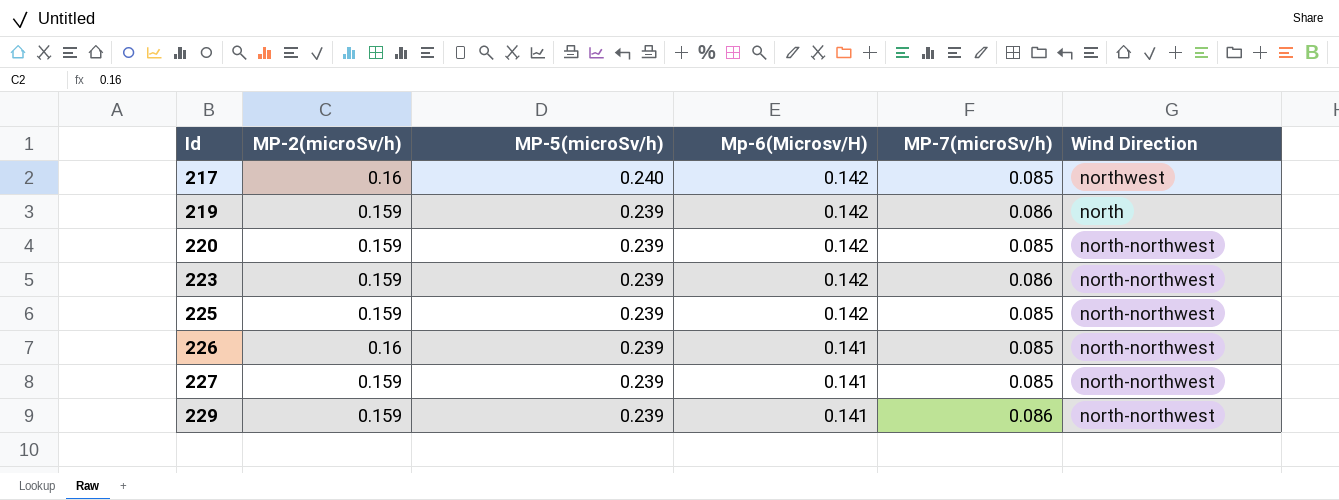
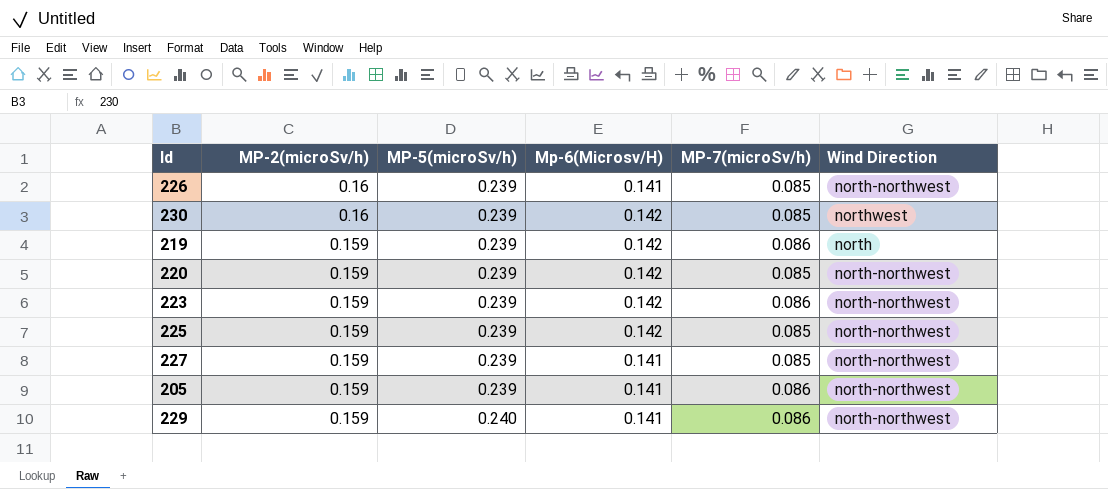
row order: Id ascending -> MP-2(microSv/h) descending
row 217: 0.16 | 0.240 | 0.142 | 0.085 | northwest -> none
row 230: none -> 0.16 | 0.239 | 0.142 | 0.085 | northwest
row 205: none -> 0.159 | 0.239 | 0.141 | 0.086 | north-northwest
229 | MP-5(microSv/h): 0.239 -> 0.240

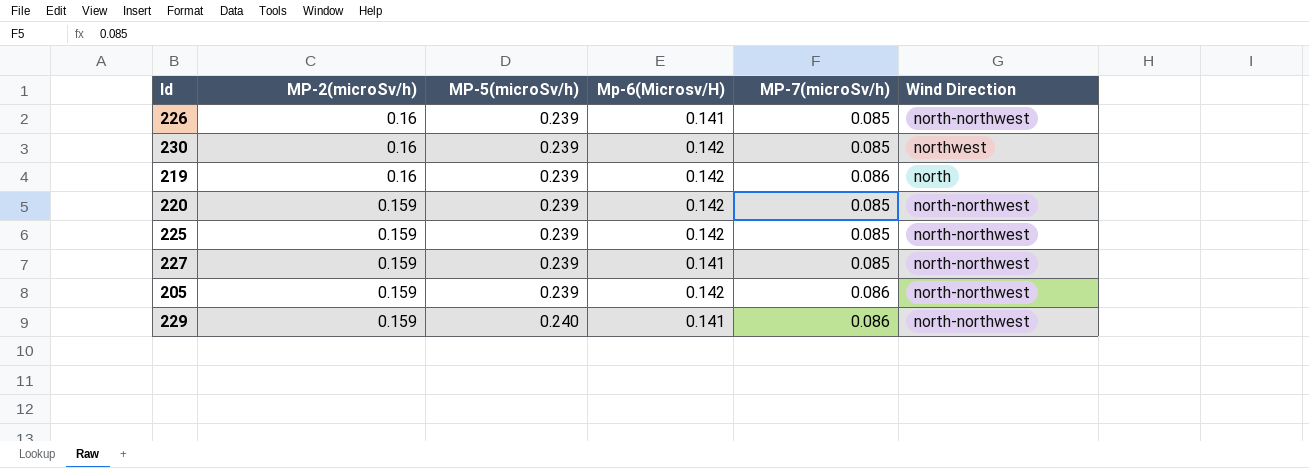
row 223: 0.159 | 0.239 | 0.142 | 0.086 | north-northwest -> none
219 | MP-2(microSv/h): 0.159 -> 0.16
205 | Mp-6(Microsv/H): 0.141 -> 0.142

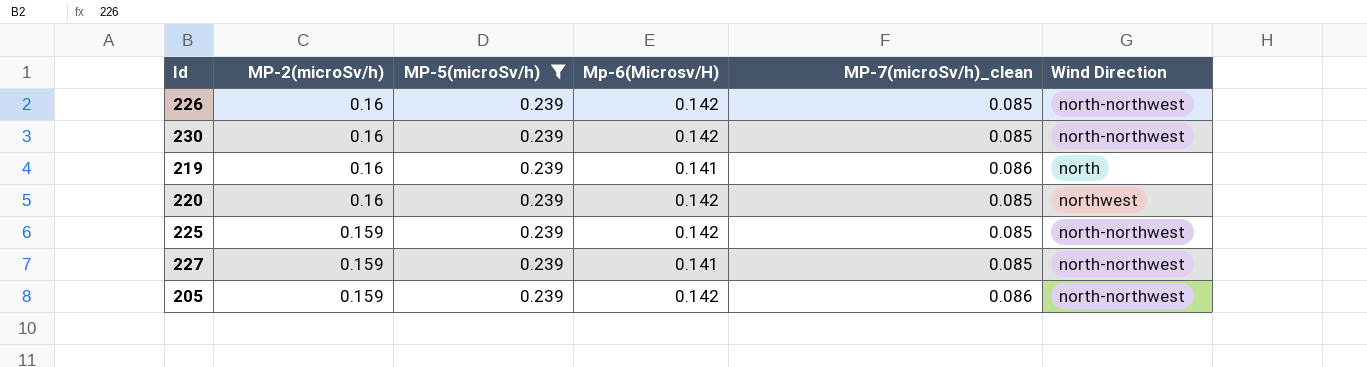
filter: none -> MP-5(microSv/h) = 0.239
column name: MP-7(microSv/h) -> MP-7(microSv/h)_clean
226 | Mp-6(Microsv/H): 0.141 -> 0.142
230 | Wind Direction: northwest -> north-northwest
219 | Mp-6(Microsv/H): 0.142 -> 0.141
220 | MP-2(microSv/h): 0.159 -> 0.16
220 | Wind Direction: north-northwest -> northwest

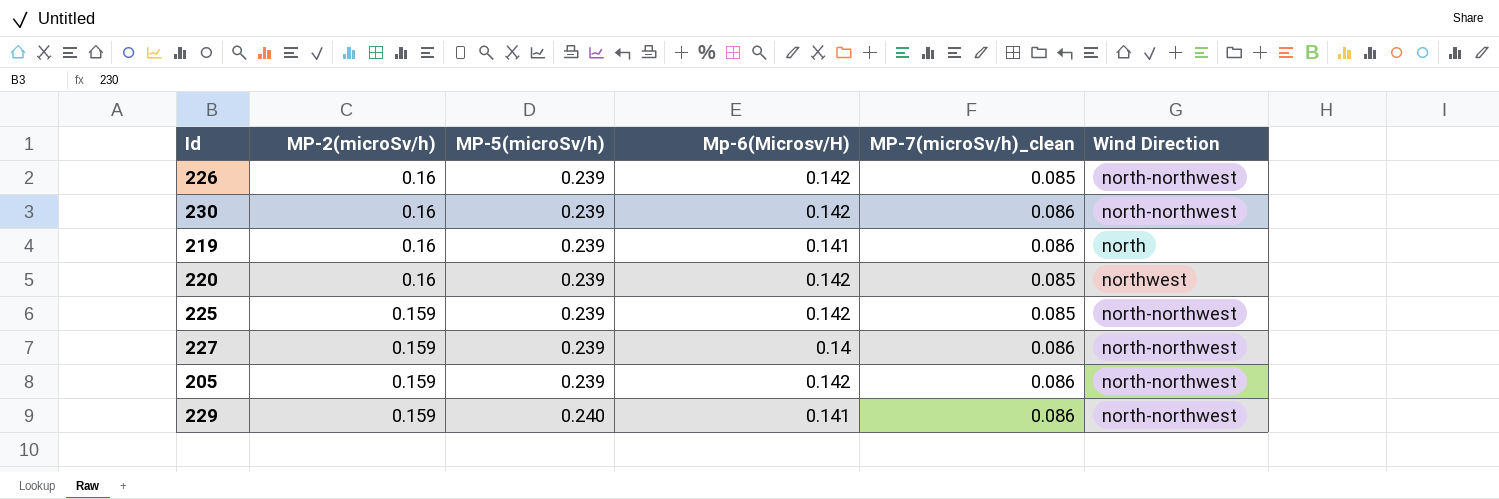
filter: MP-5(microSv/h) = 0.239 -> none
230 | MP-7(microSv/h)_clean: 0.085 -> 0.086
227 | Mp-6(Microsv/H): 0.141 -> 0.14
227 | MP-7(microSv/h)_clean: 0.085 -> 0.086

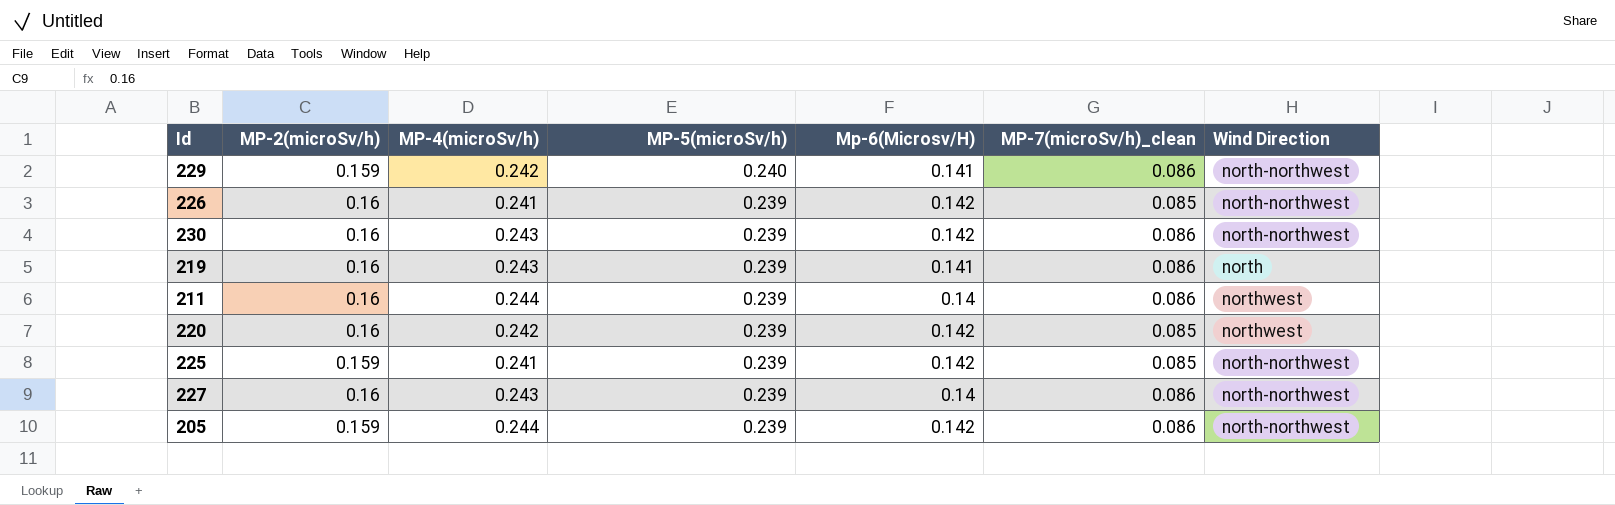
row order: MP-2(microSv/h) descending -> MP-5(microSv/h) descending
column MP-4(microSv/h) | position: none -> 3
row 211: none -> 0.16 | 0.244 | 0.239 | 0.14 | 0.086 | northwest
227 | MP-2(microSv/h): 0.159 -> 0.16

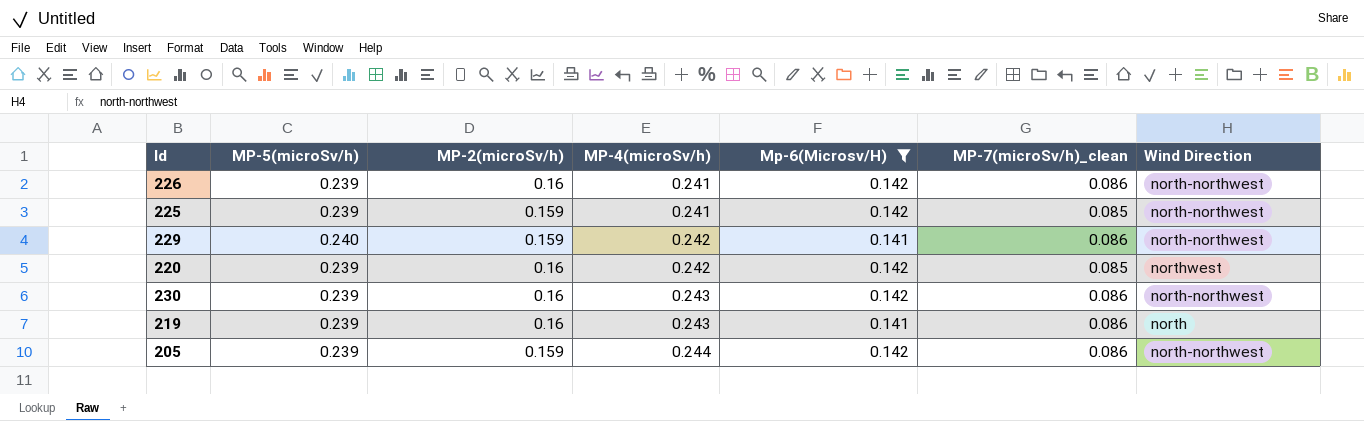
filter: none -> Mp-6(Microsv/H) != 0.14
row order: MP-5(microSv/h) descending -> MP-4(microSv/h) ascending
column MP-5(microSv/h) | position: 4 -> 2
226 | MP-7(microSv/h)_clean: 0.085 -> 0.086

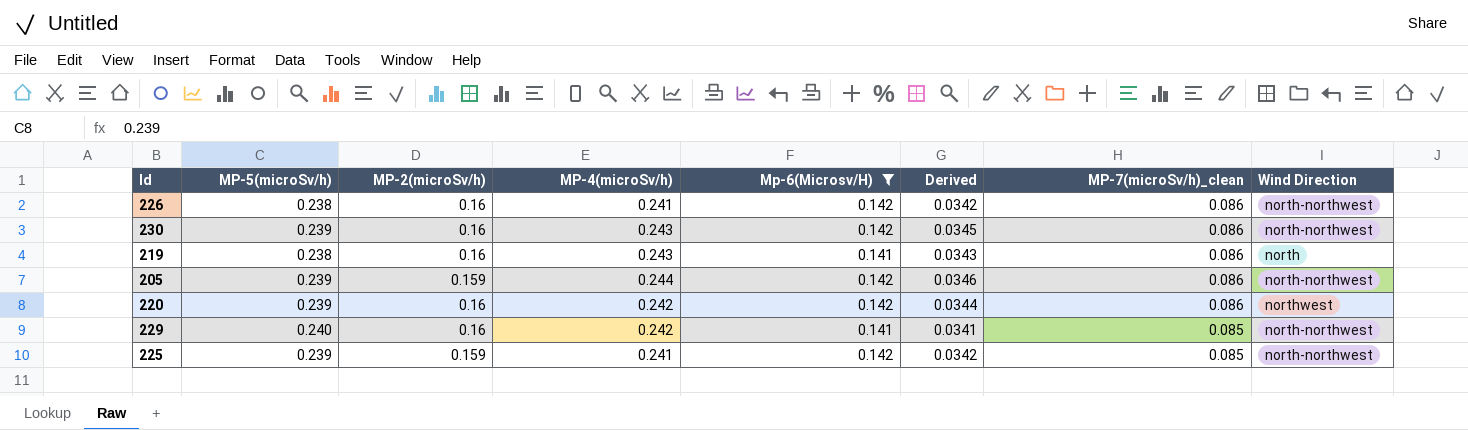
row order: MP-4(microSv/h) ascending -> MP-7(microSv/h)_clean descending
column Derived | formula: none -> [MP-4(microSv/h)] * [Mp-6(Microsv/H)]
226 | MP-5(microSv/h): 0.239 -> 0.238
219 | MP-5(microSv/h): 0.239 -> 0.238
220 | MP-7(microSv/h)_clean: 0.085 -> 0.086
229 | MP-2(microSv/h): 0.159 -> 0.16
229 | MP-7(microSv/h)_clean: 0.086 -> 0.085

